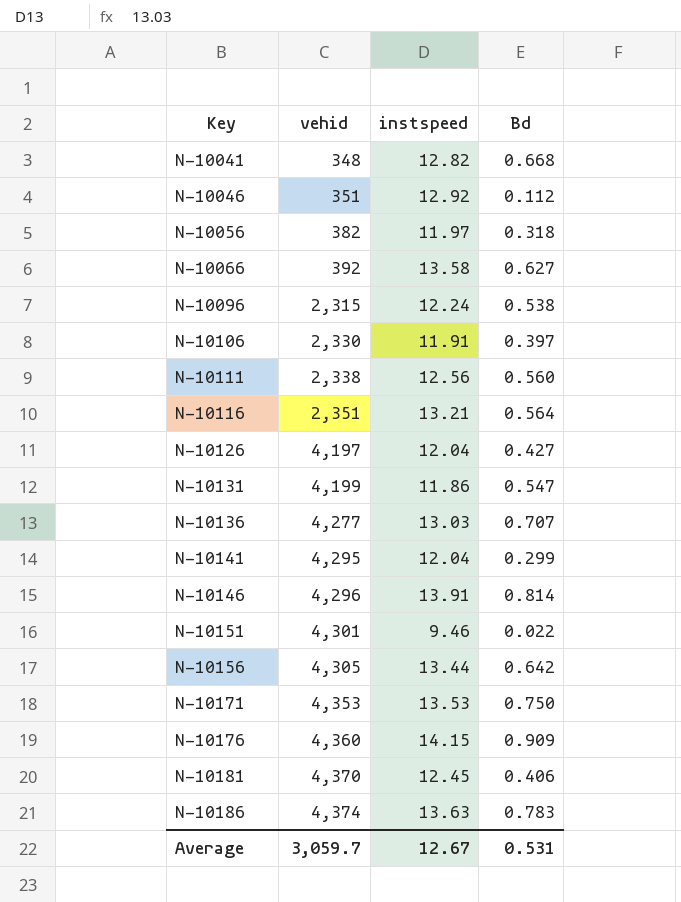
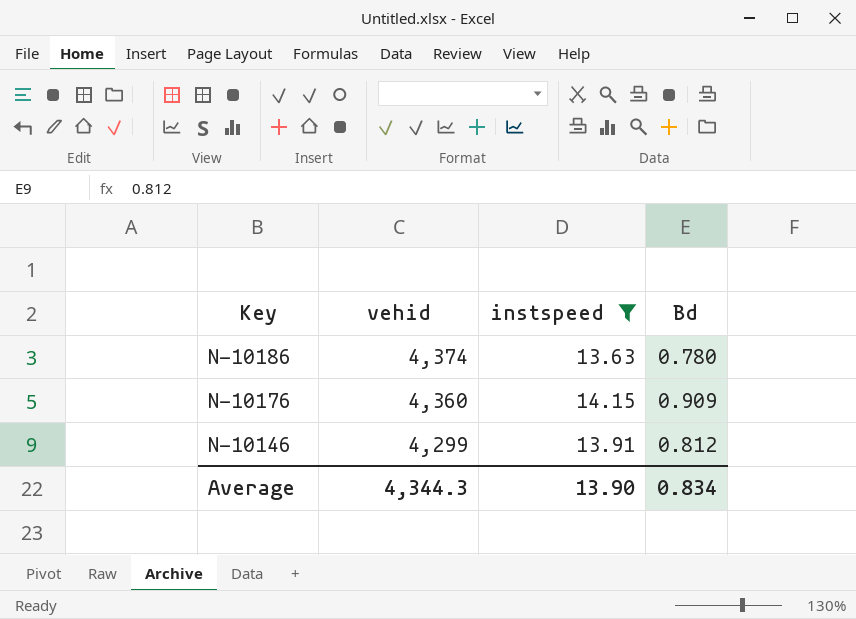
filter: none -> instspeed >= 13.63
row order: Key ascending -> Key descending
N-10186 | Bd: 0.783 -> 0.780
N-10146 | vehid: 4,296 -> 4,299
N-10146 | Bd: 0.814 -> 0.812
Average | vehid: 3,059.7 -> 4,344.3
Average | instspeed: 12.67 -> 13.90
Average | Bd: 0.531 -> 0.834

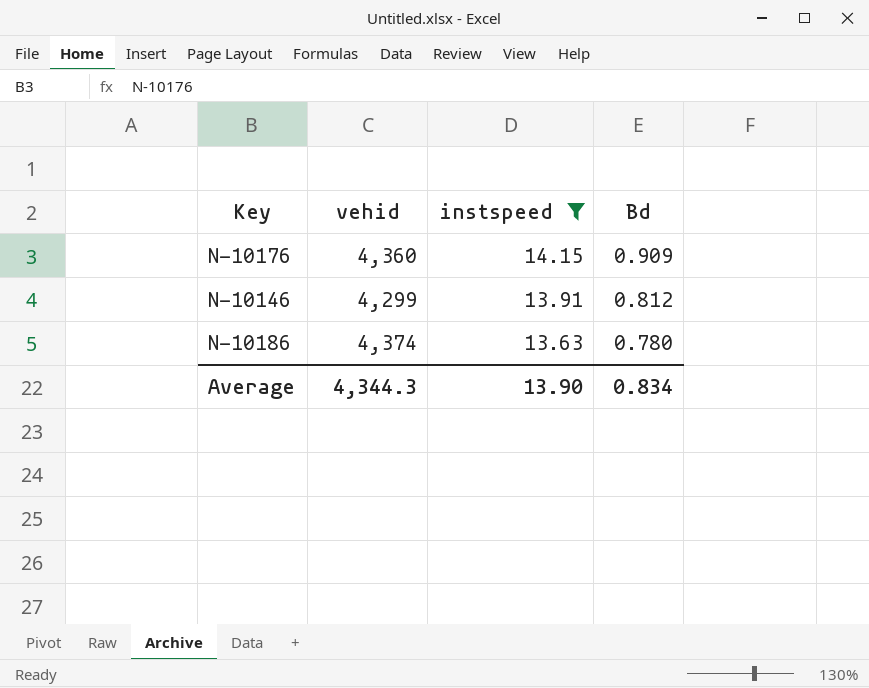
row order: Key descending -> instspeed descending

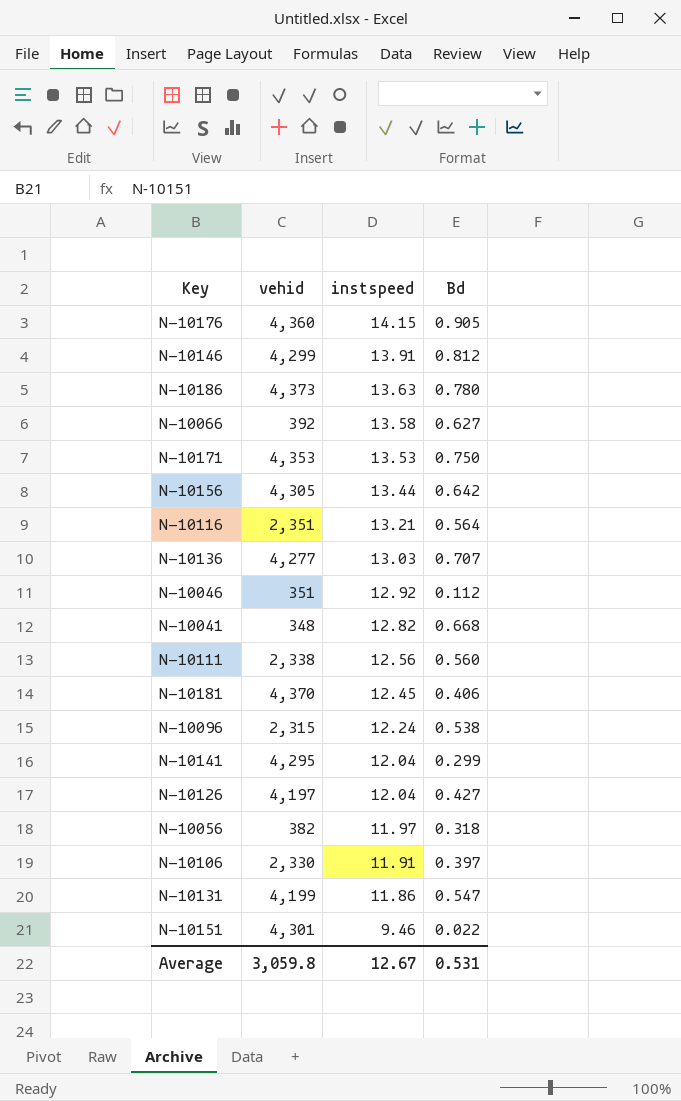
filter: instspeed >= 13.63 -> none
N-10176 | Bd: 0.909 -> 0.905
N-10186 | vehid: 4,374 -> 4,373
Average | vehid: 4,344.3 -> 3,059.8
Average | instspeed: 13.90 -> 12.67
Average | Bd: 0.834 -> 0.531

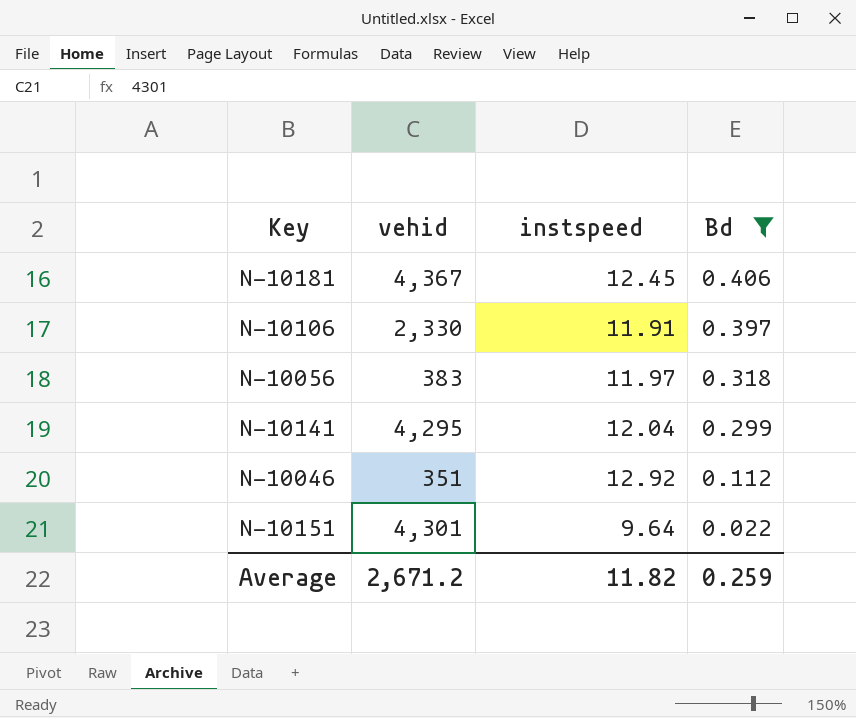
filter: none -> Bd <= 0.406
row order: instspeed descending -> Bd descending
N-10181 | vehid: 4,370 -> 4,367
N-10056 | vehid: 382 -> 383
N-10151 | instspeed: 9.46 -> 9.64
Average | vehid: 3,059.8 -> 2,671.2
Average | instspeed: 12.67 -> 11.82
Average | Bd: 0.531 -> 0.259

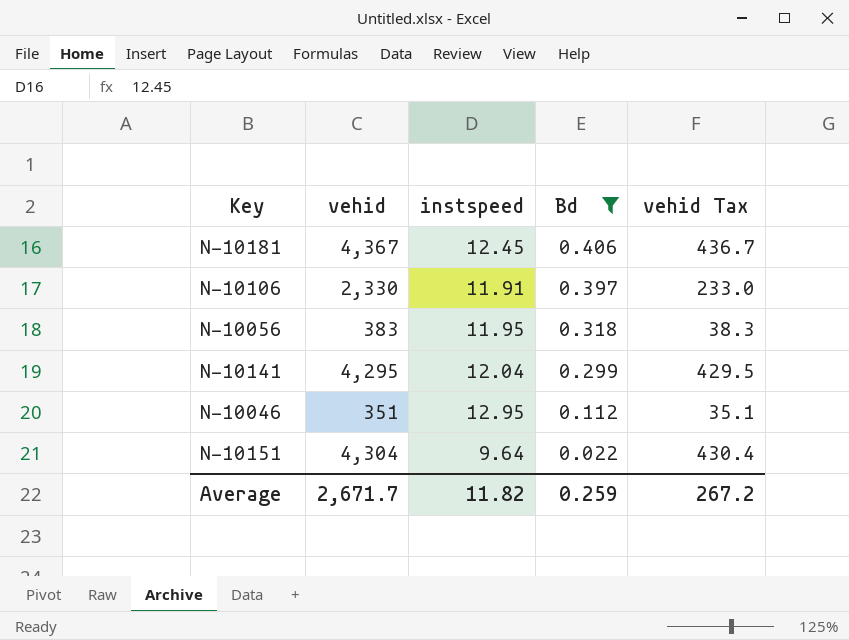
column vehid Tax | formula: none -> [vehid] * 0.1
N-10056 | instspeed: 11.97 -> 11.95
N-10046 | instspeed: 12.92 -> 12.95
N-10151 | vehid: 4,301 -> 4,304
Average | vehid: 2,671.2 -> 2,671.7

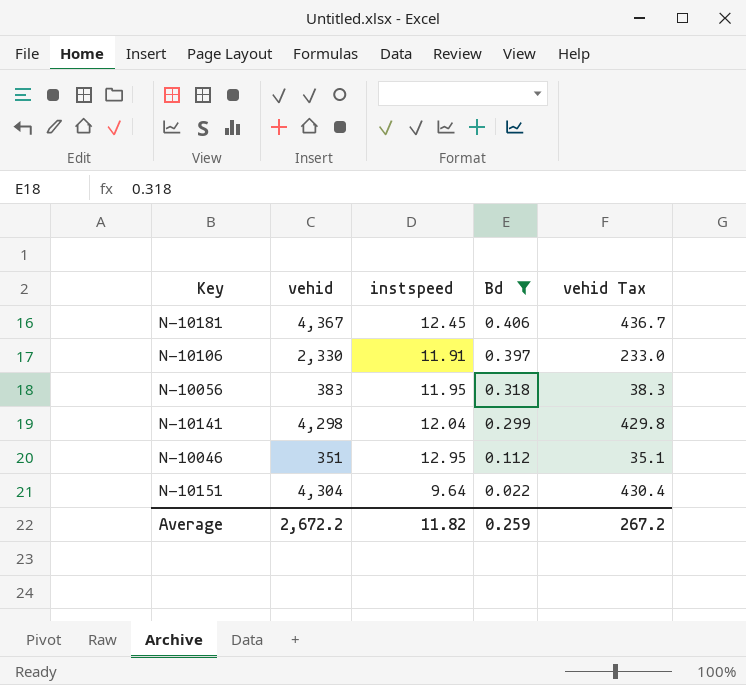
N-10141 | vehid: 4,295 -> 4,298
N-10141 | vehid Tax: 429.5 -> 429.8
Average | vehid: 2,671.7 -> 2,672.2

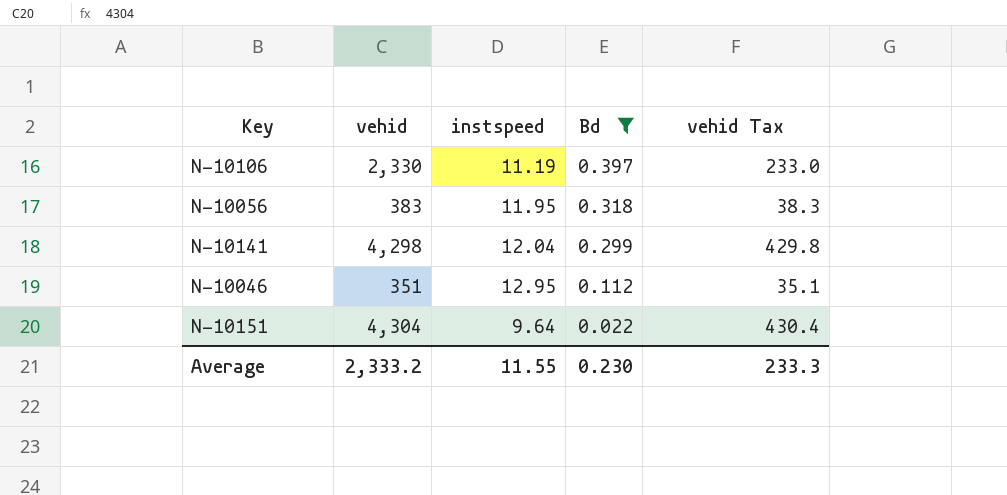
row N-10181: 4,367 | 12.45 | 0.406 | 436.7 -> none
N-10106 | instspeed: 11.91 -> 11.19
Average | vehid: 2,672.2 -> 2,333.2
Average | instspeed: 11.82 -> 11.55
Average | Bd: 0.259 -> 0.230
Average | vehid Tax: 267.2 -> 233.3

